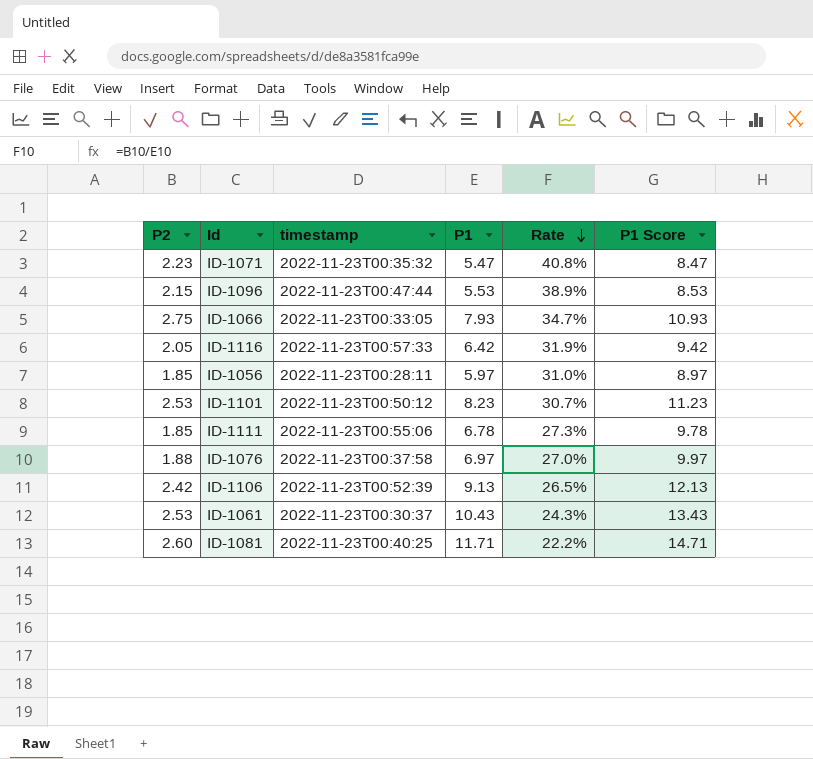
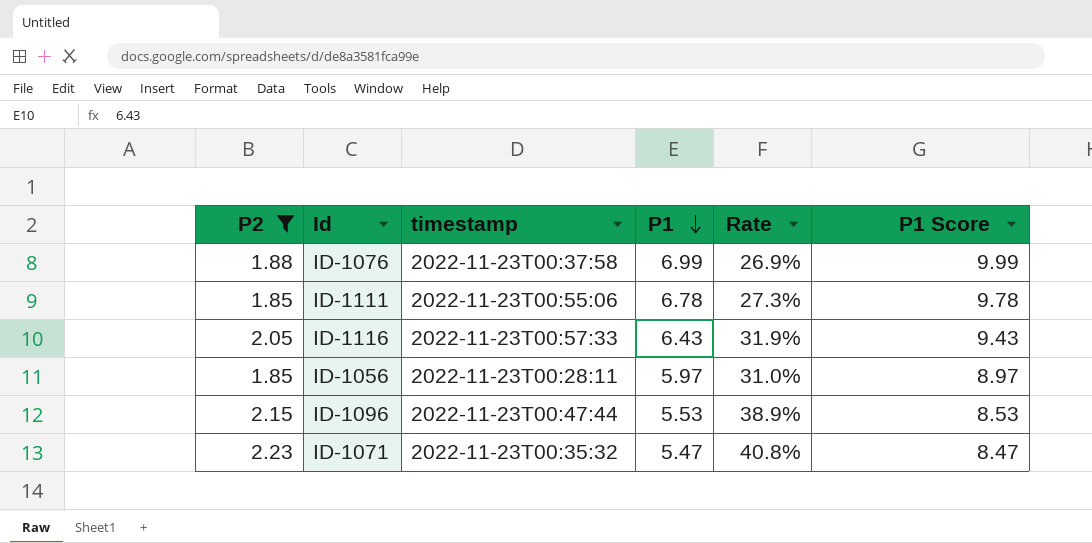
filter: none -> P2 <= 2.23
row order: Rate descending -> P1 descending
ID-1076 | P1: 6.97 -> 6.99
ID-1076 | Rate: 27.0% -> 26.9%
ID-1076 | P1 Score: 9.97 -> 9.99
ID-1116 | P1: 6.42 -> 6.43
ID-1116 | P1 Score: 9.42 -> 9.43

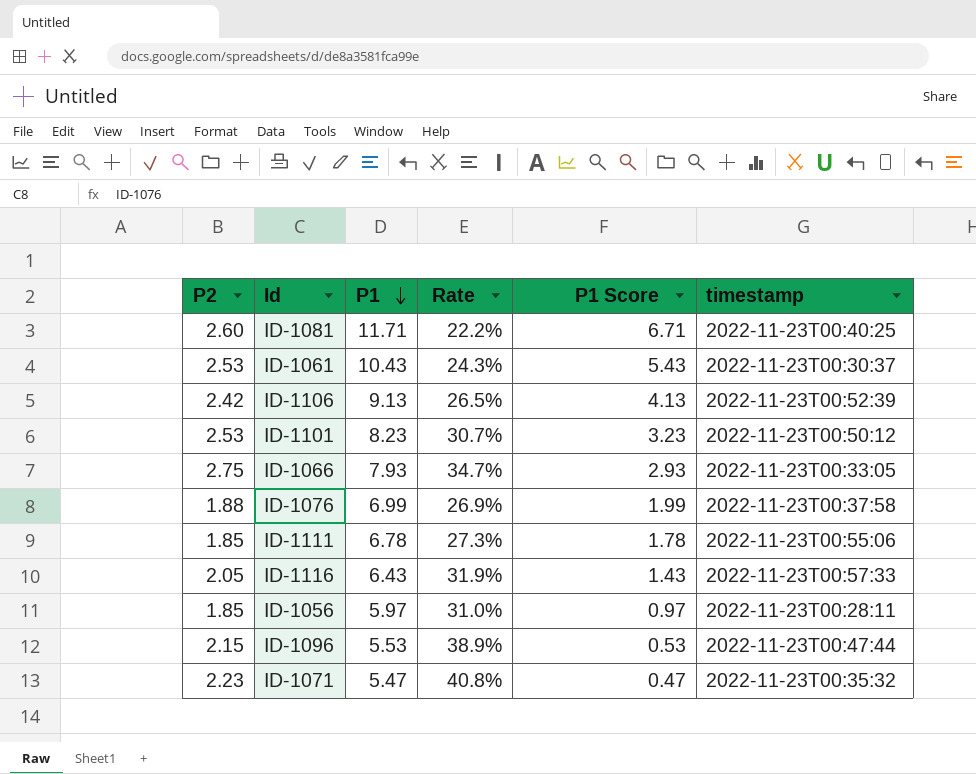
filter: P2 <= 2.23 -> none
column P1 Score | formula: [P1] + 3 -> [P1] - 5
column timestamp | position: 3 -> 6

